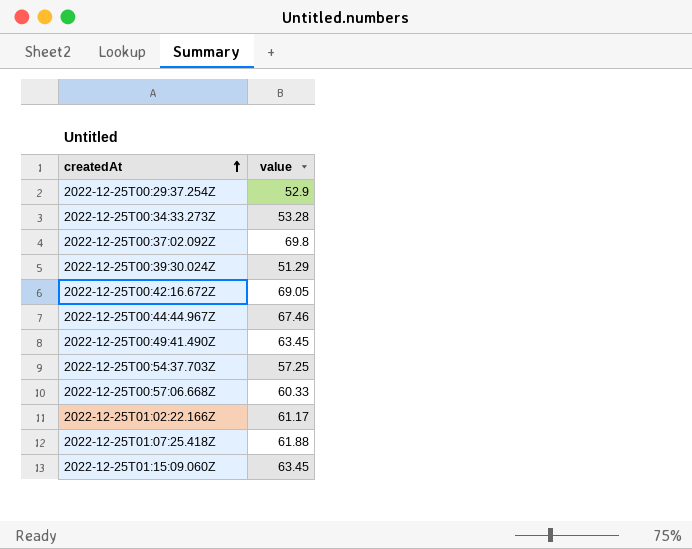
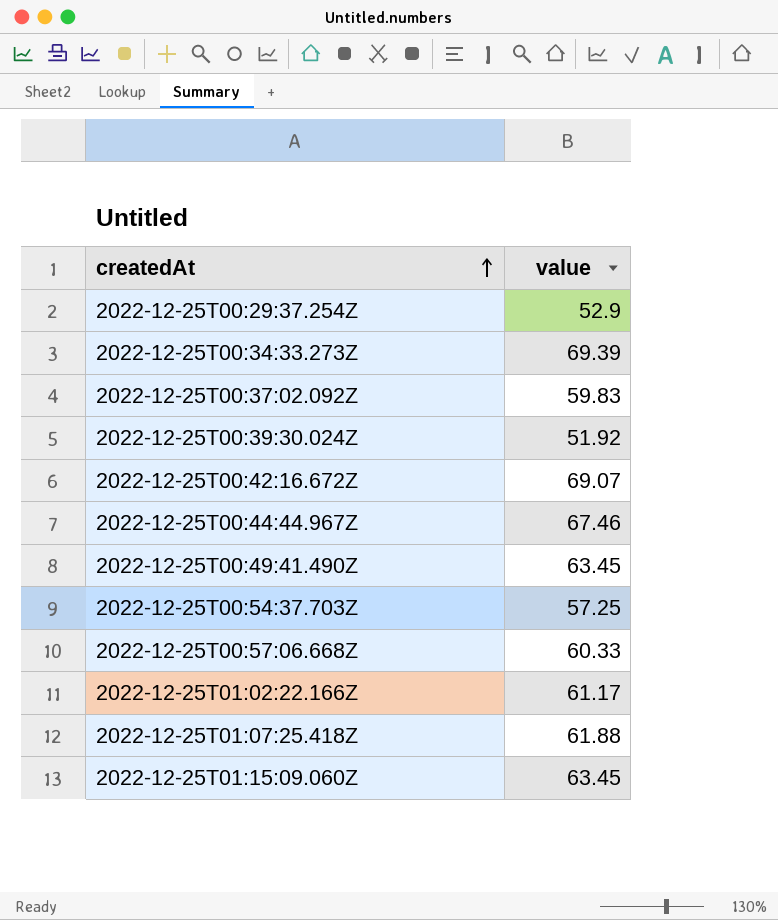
2022-12-25T00:34:33.273Z | value: 53.28 -> 69.39
2022-12-25T00:37:02.092Z | value: 69.8 -> 59.83
2022-12-25T00:39:30.024Z | value: 51.29 -> 51.92
2022-12-25T00:42:16.672Z | value: 69.05 -> 69.07

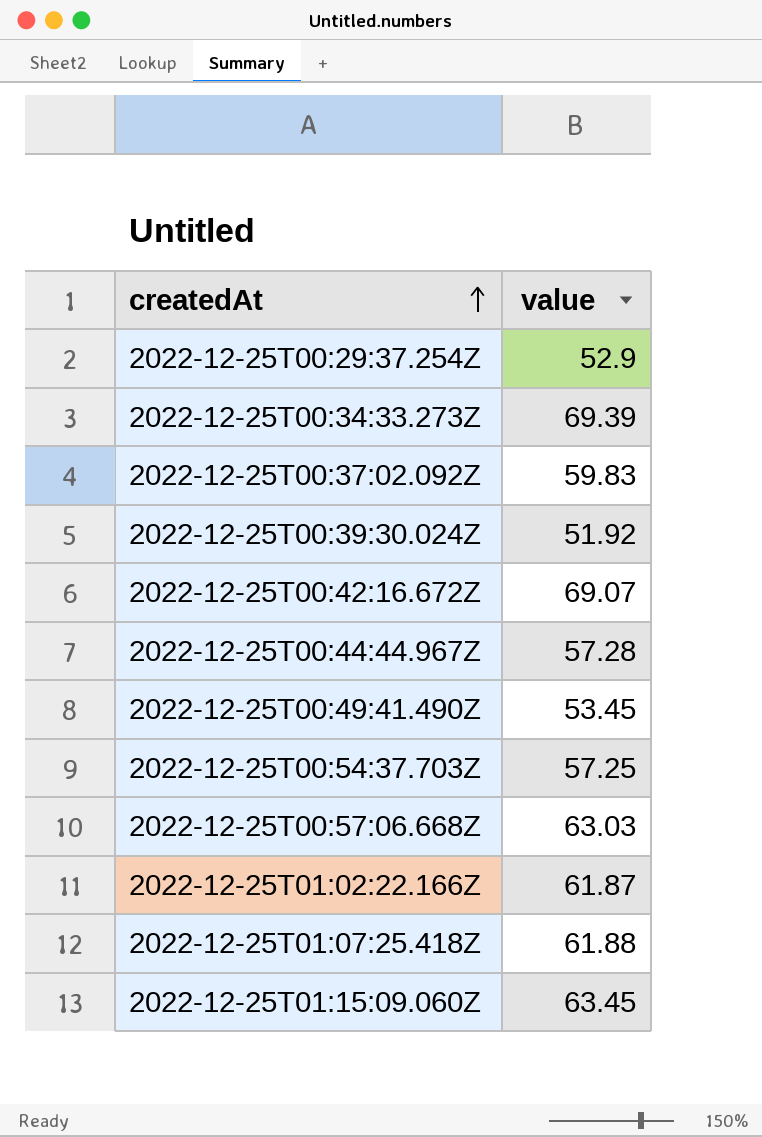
2022-12-25T00:44:44.967Z | value: 67.46 -> 57.28
2022-12-25T00:49:41.490Z | value: 63.45 -> 53.45
2022-12-25T00:57:06.668Z | value: 60.33 -> 63.03
2022-12-25T01:02:22.166Z | value: 61.17 -> 61.87

